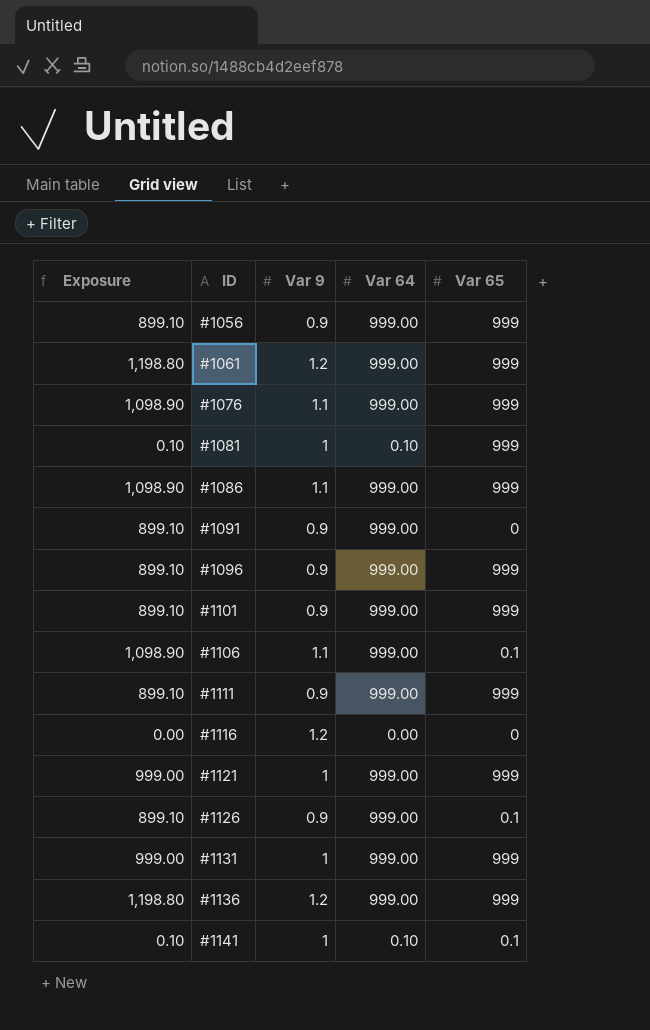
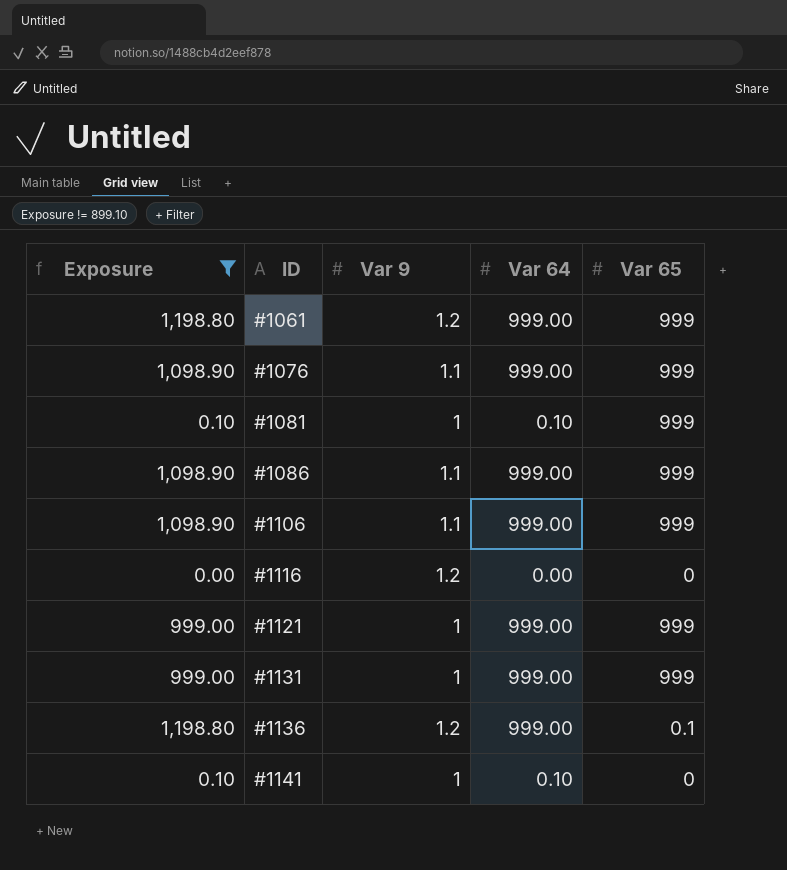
filter: none -> Exposure != 899.10
#1106 | Var 65: 0.1 -> 999
#1136 | Var 65: 999 -> 0.1
#1141 | Var 65: 0.1 -> 0

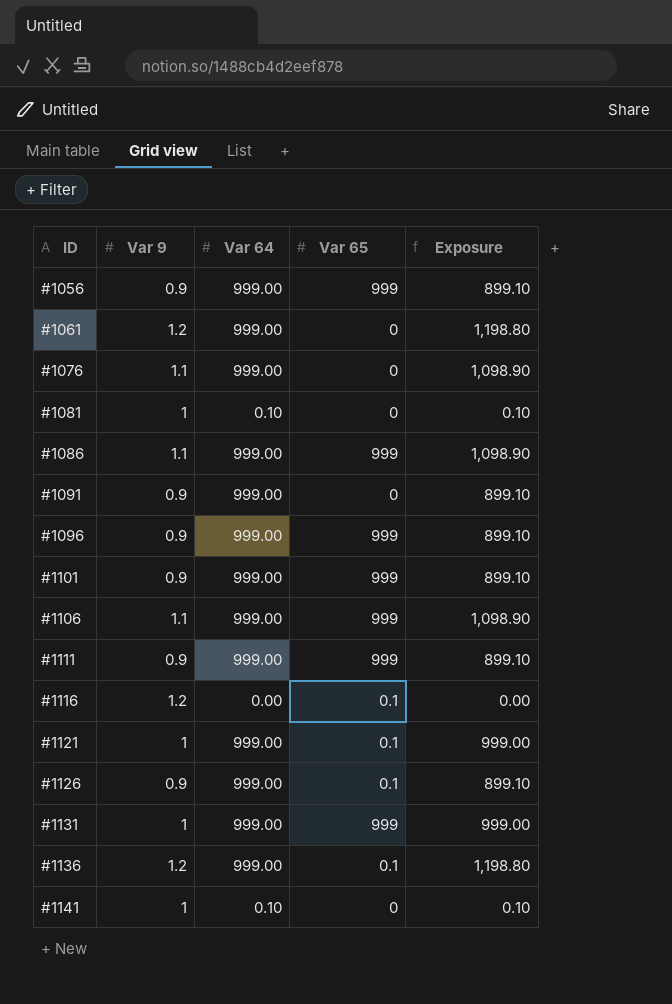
filter: Exposure != 899.10 -> none
column Exposure | position: 1 -> 5
#1061 | Var 65: 999 -> 0
#1076 | Var 65: 999 -> 0
#1081 | Var 65: 999 -> 0
#1116 | Var 65: 0 -> 0.1
#1121 | Var 65: 999 -> 0.1

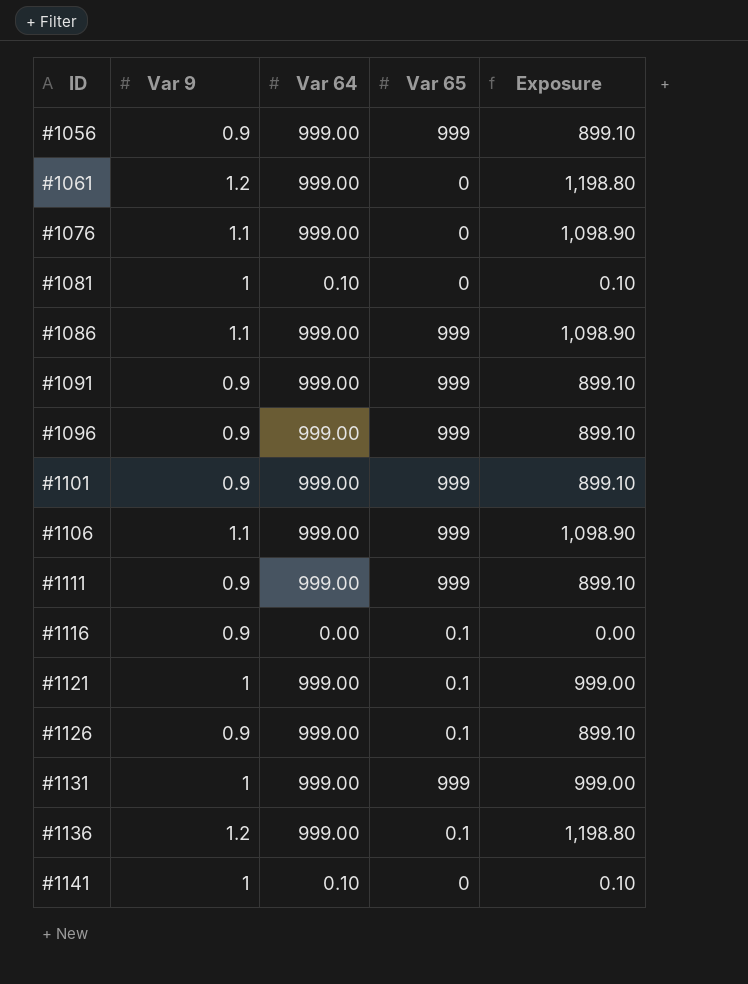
#1091 | Var 65: 0 -> 999
#1116 | Var 9: 1.2 -> 0.9

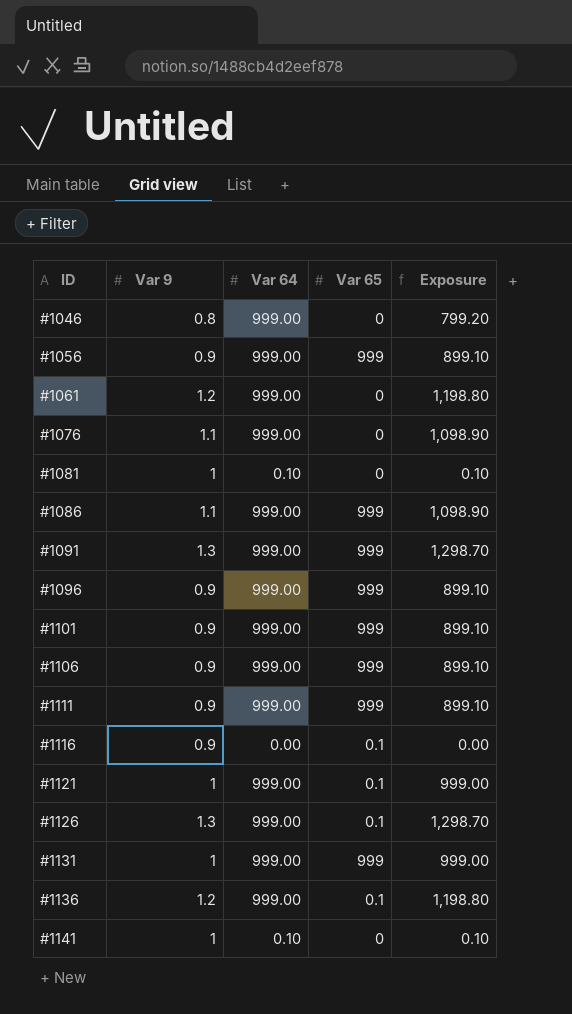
row #1046: none -> 0.8 | 999.00 | 0 | 799.20
#1091 | Var 9: 0.9 -> 1.3
#1091 | Exposure: 899.10 -> 1,298.70
#1106 | Var 9: 1.1 -> 0.9
#1106 | Exposure: 1,098.90 -> 899.10
#1126 | Var 9: 0.9 -> 1.3
#1126 | Exposure: 899.10 -> 1,298.70

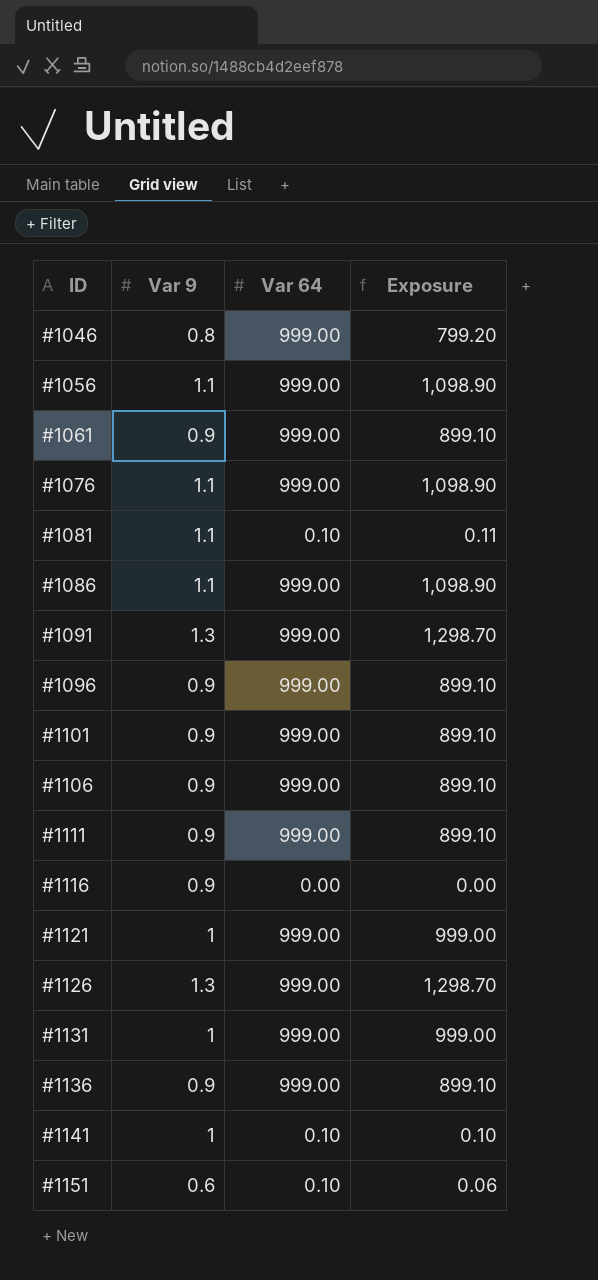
column Var 65 | position: 4 -> none
#1056 | Var 9: 0.9 -> 1.1
#1056 | Exposure: 899.10 -> 1,098.90
#1061 | Var 9: 1.2 -> 0.9
#1061 | Exposure: 1,198.80 -> 899.10
#1081 | Var 9: 1 -> 1.1
#1081 | Exposure: 0.10 -> 0.11
#1136 | Var 9: 1.2 -> 0.9
#1136 | Exposure: 1,198.80 -> 899.10
row #1151: none -> 0.6 | 0.10 | 0.06

